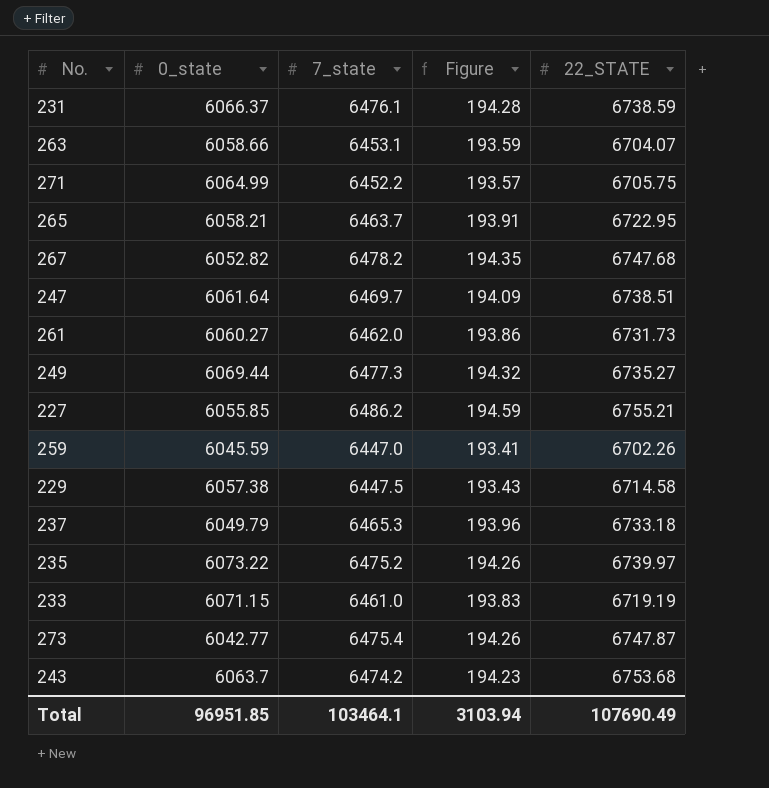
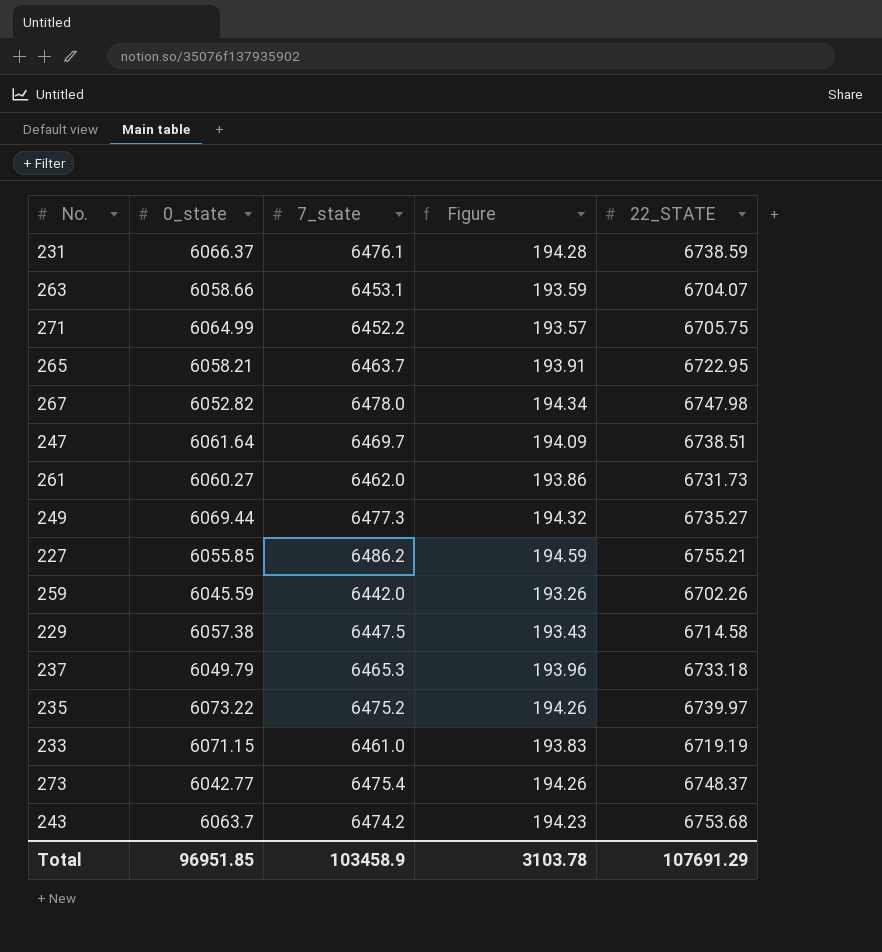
267 | 7_state: 6478.2 -> 6478.0
267 | Figure: 194.35 -> 194.34
267 | 22_STATE: 6747.68 -> 6747.98
259 | 7_state: 6447.0 -> 6442.0
259 | Figure: 193.41 -> 193.26
273 | 22_STATE: 6747.87 -> 6748.37
Total | 7_state: 103464.1 -> 103458.9
Total | Figure: 3103.94 -> 3103.78
Total | 22_STATE: 107690.49 -> 107691.29

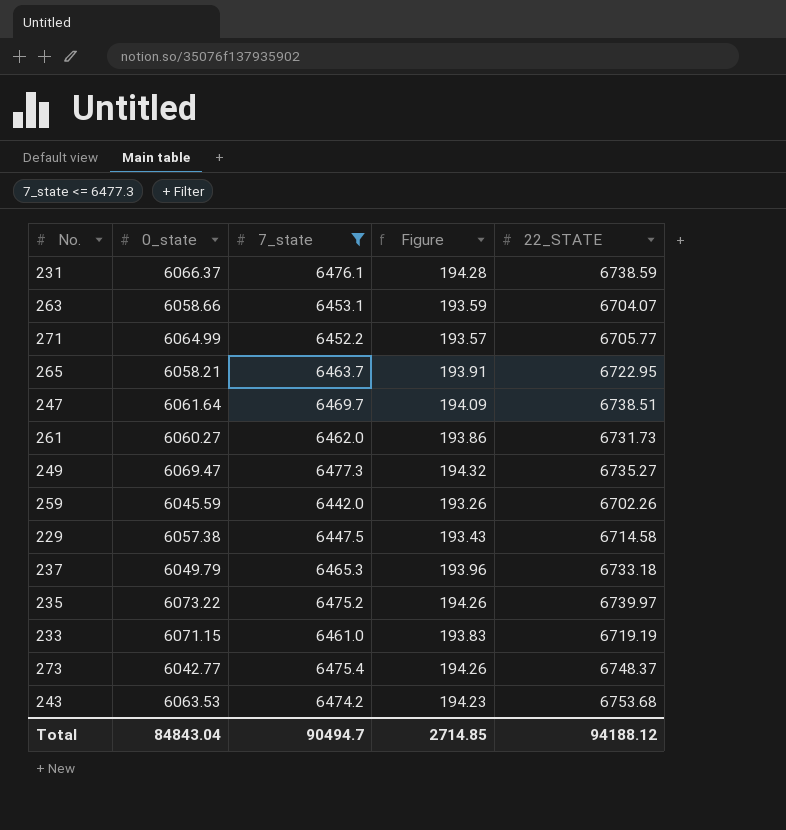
filter: none -> 7_state <= 6477.3
271 | 22_STATE: 6705.75 -> 6705.77
249 | 0_state: 6069.44 -> 6069.47
243 | 0_state: 6063.7 -> 6063.53
Total | 0_state: 96951.85 -> 84843.04
Total | 7_state: 103458.9 -> 90494.7
Total | Figure: 3103.78 -> 2714.85
Total | 22_STATE: 107691.29 -> 94188.12

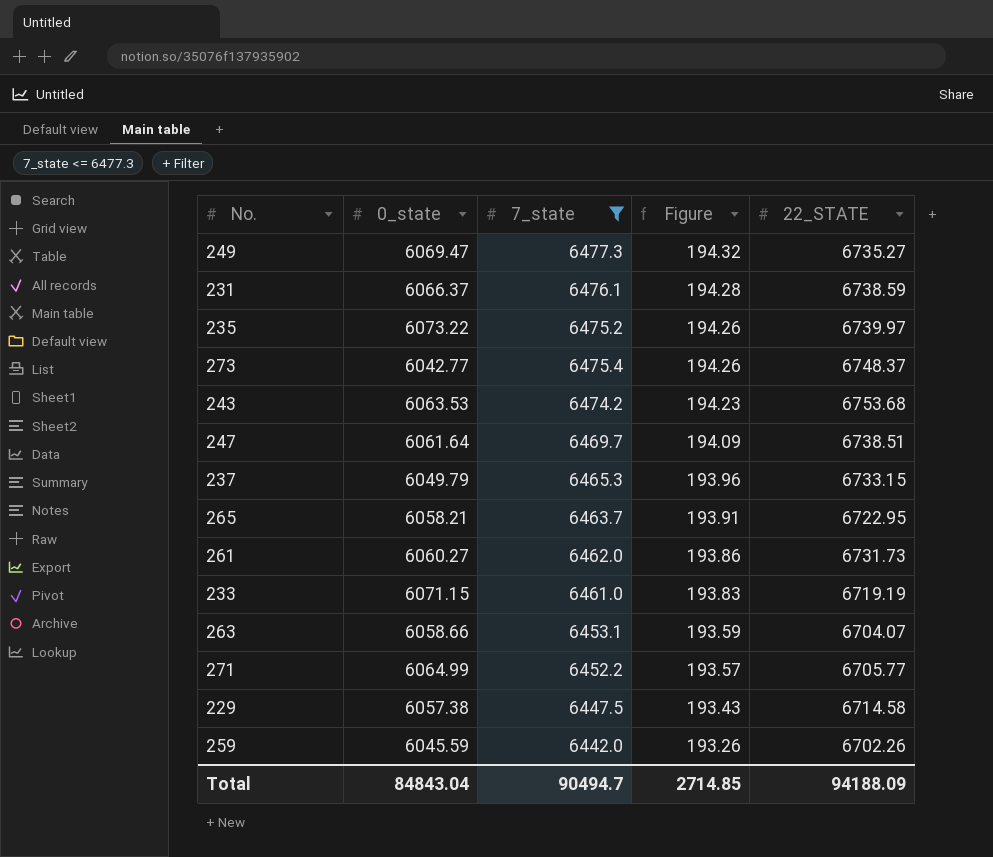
row order: none -> Figure descending
237 | 22_STATE: 6733.18 -> 6733.15
Total | 22_STATE: 94188.12 -> 94188.09

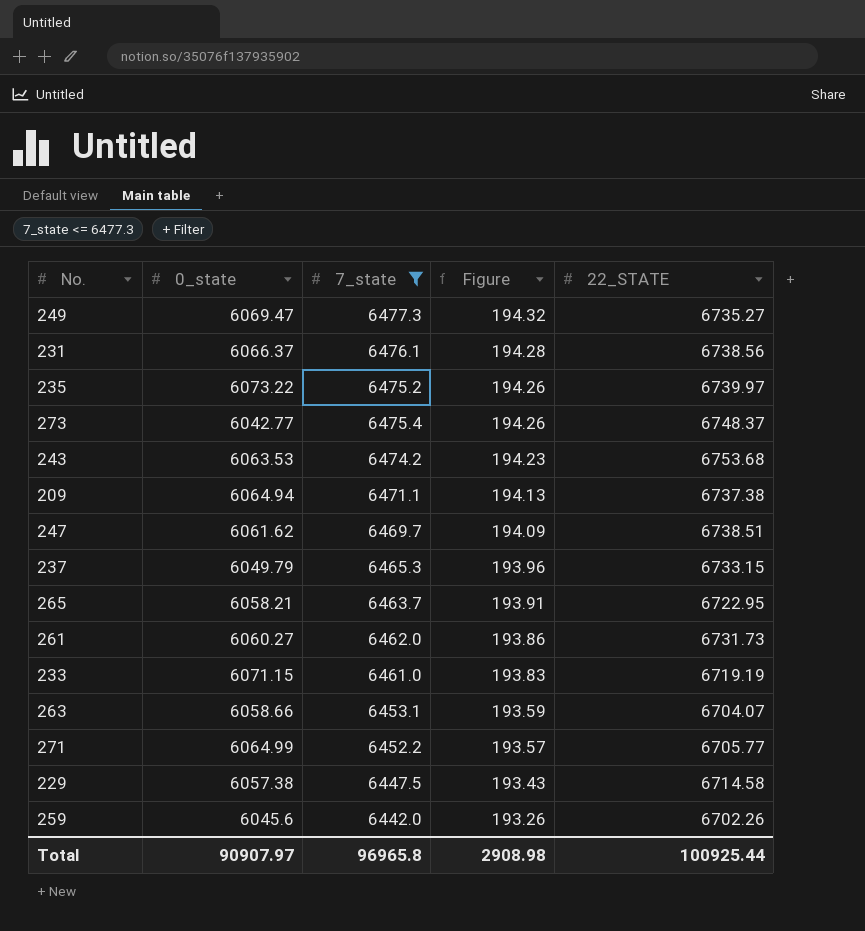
231 | 22_STATE: 6738.59 -> 6738.56
row 209: none -> 6064.94 | 6471.1 | 194.13 | 6737.38
247 | 0_state: 6061.64 -> 6061.62
259 | 0_state: 6045.59 -> 6045.6
Total | 0_state: 84843.04 -> 90907.97
Total | 7_state: 90494.7 -> 96965.8
Total | Figure: 2714.85 -> 2908.98
Total | 22_STATE: 94188.09 -> 100925.44

